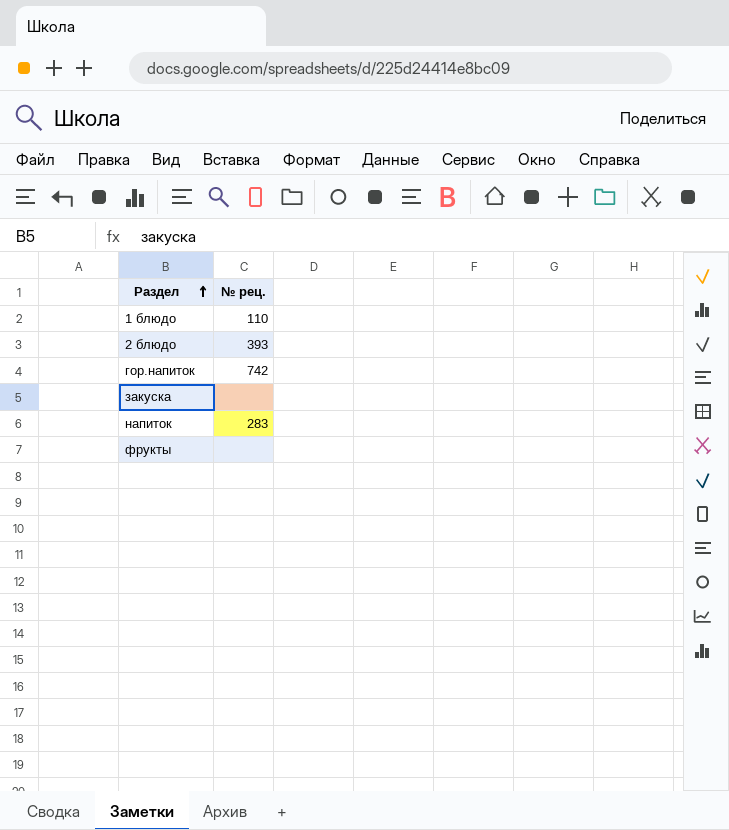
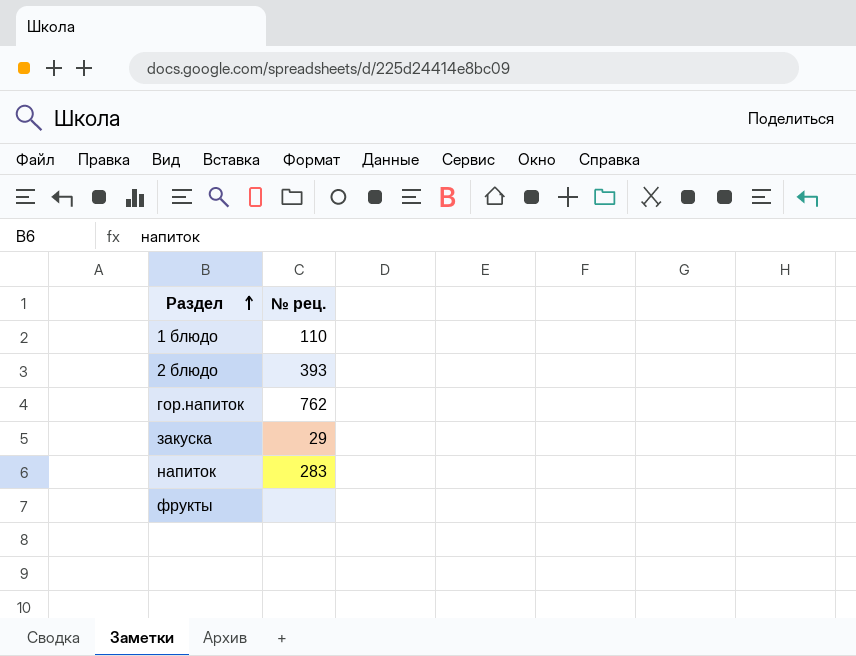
гор.напиток | № рец.: 742 -> 762
закуска | № рец.: none -> 29

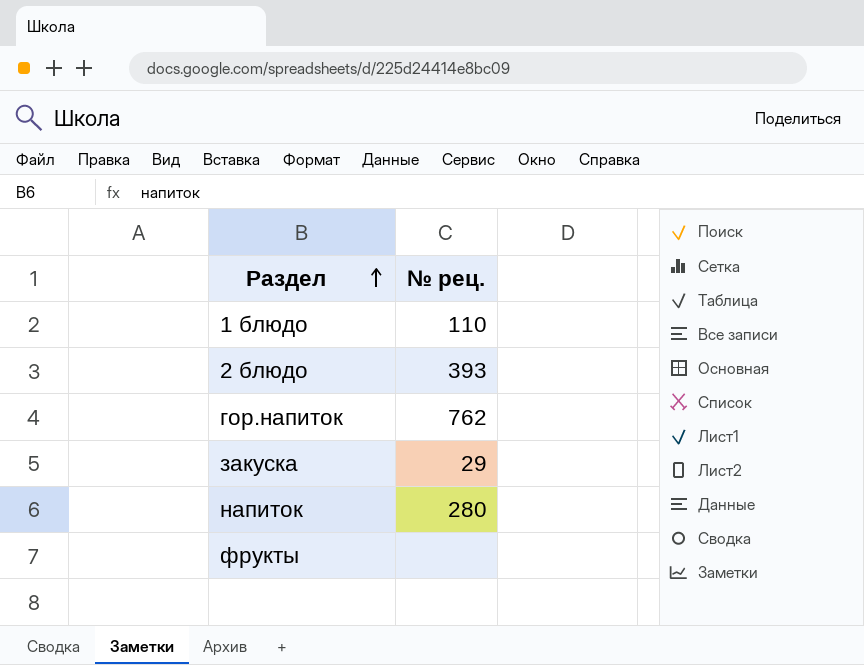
напиток | № рец.: 283 -> 280

